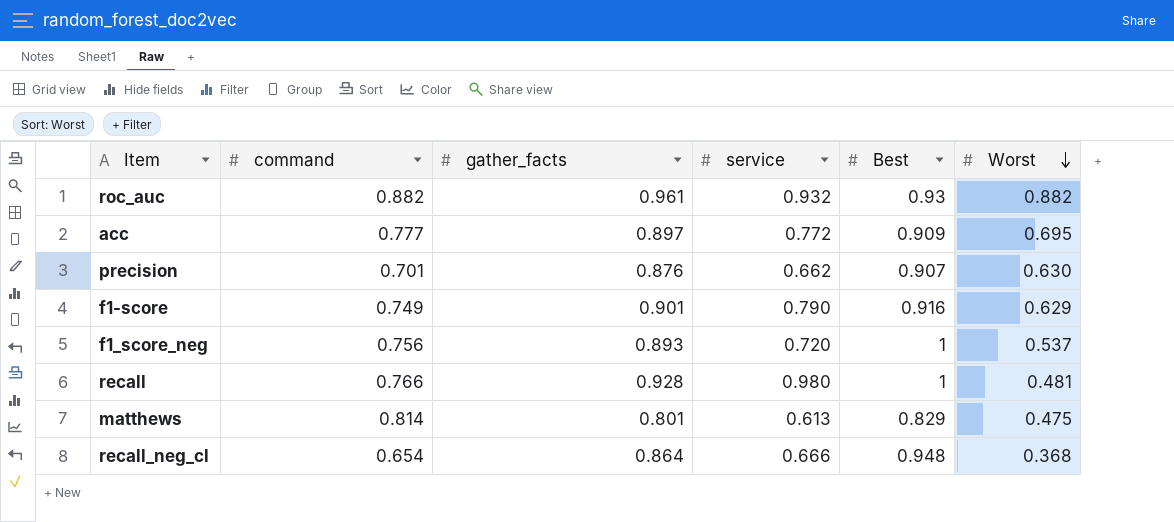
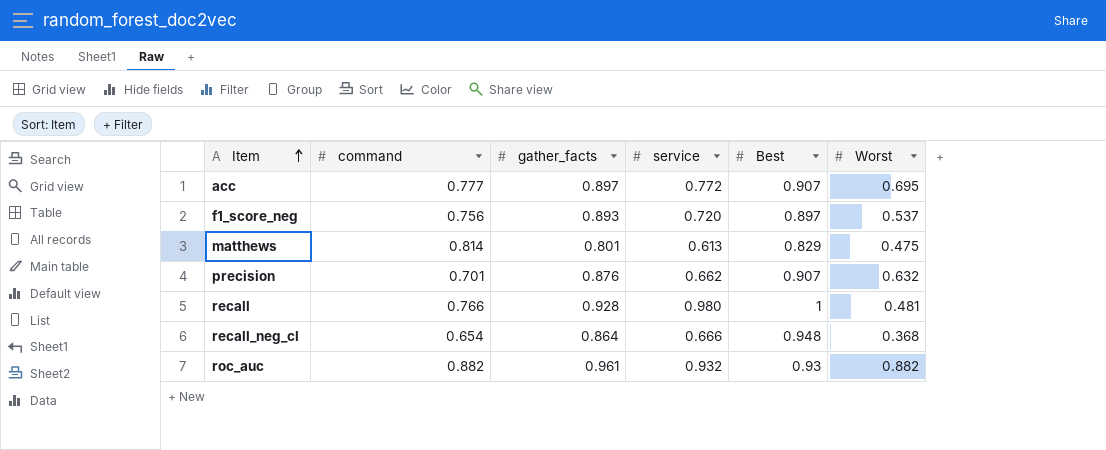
row order: Worst descending -> Item ascending
row f1-score: 0.749 | 0.901 | 0.790 | 0.916 | 0.629 -> none
acc | Best: 0.909 -> 0.907
f1_score_neg | Best: 1 -> 0.897
precision | Worst: 0.630 -> 0.632

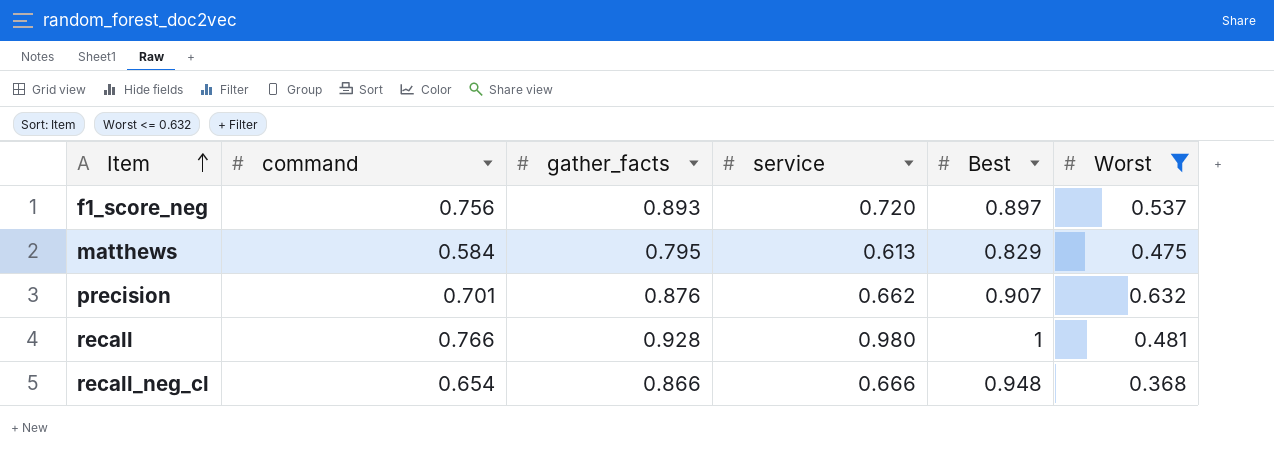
filter: none -> Worst <= 0.632
matthews | command: 0.814 -> 0.584
matthews | gather_facts: 0.801 -> 0.795
recall_neg_cl | gather_facts: 0.864 -> 0.866

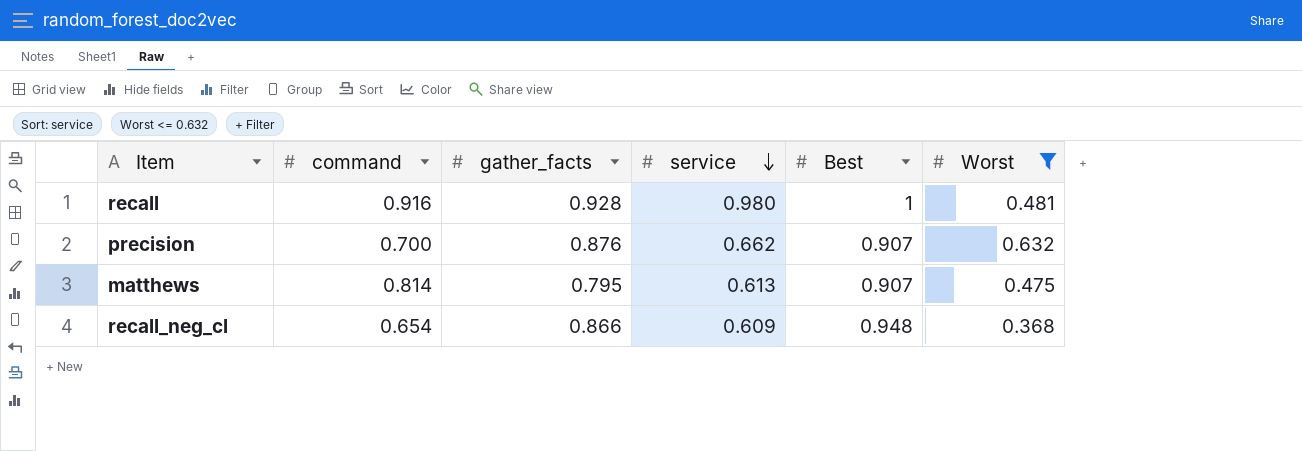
row order: Item ascending -> service descending
row f1_score_neg: 0.756 | 0.893 | 0.720 | 0.897 | 0.537 -> none
recall | command: 0.766 -> 0.916
precision | command: 0.701 -> 0.700
matthews | command: 0.584 -> 0.814
matthews | Best: 0.829 -> 0.907
recall_neg_cl | service: 0.666 -> 0.609

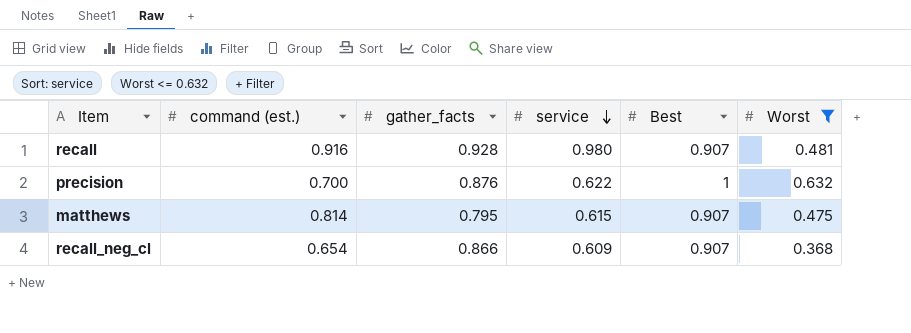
column name: command -> command (est.)
recall | Best: 1 -> 0.907
precision | service: 0.662 -> 0.622
precision | Best: 0.907 -> 1
matthews | service: 0.613 -> 0.615
recall_neg_cl | Best: 0.948 -> 0.907

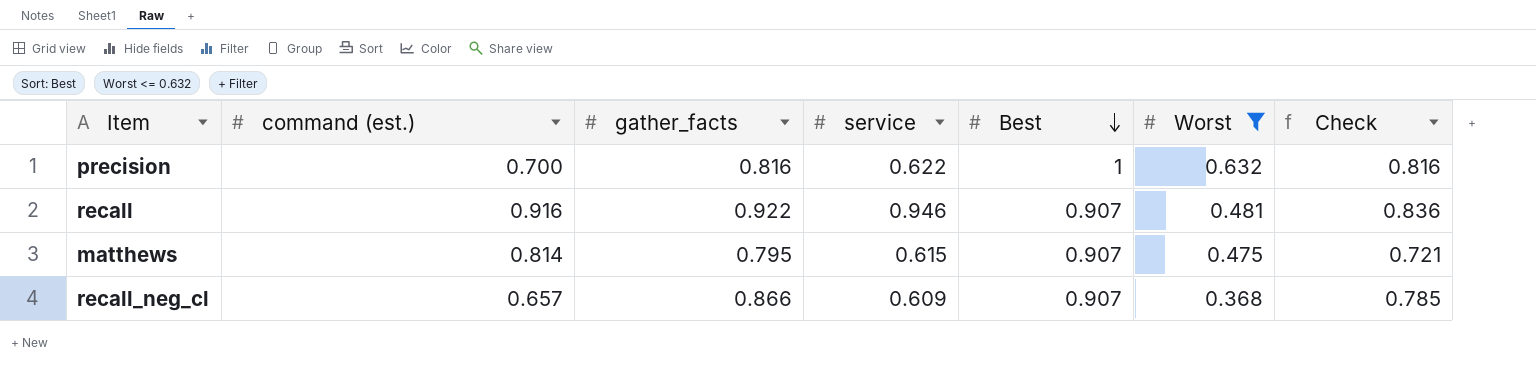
row order: service descending -> Best descending
column Check | formula: none -> [gather_facts] * [Best]
precision | gather_facts: 0.876 -> 0.816
recall | gather_facts: 0.928 -> 0.922
recall | service: 0.980 -> 0.946
recall_neg_cl | command (est.): 0.654 -> 0.657

